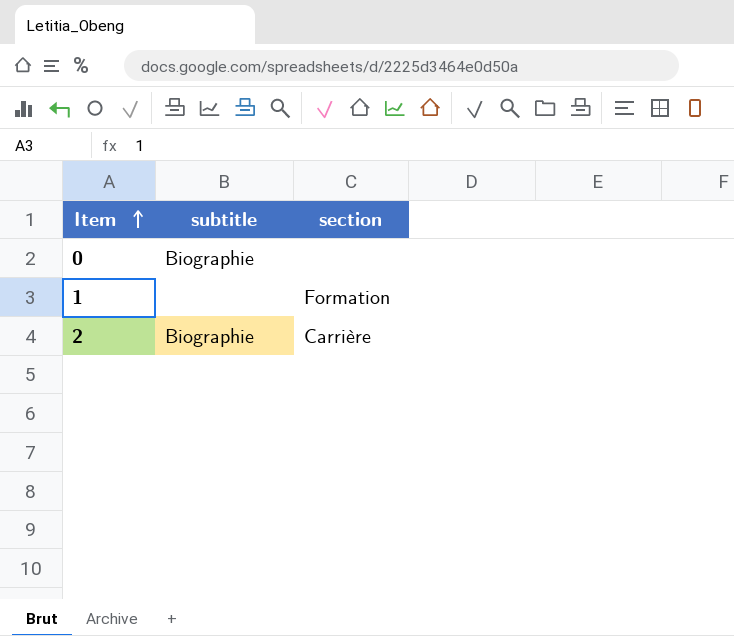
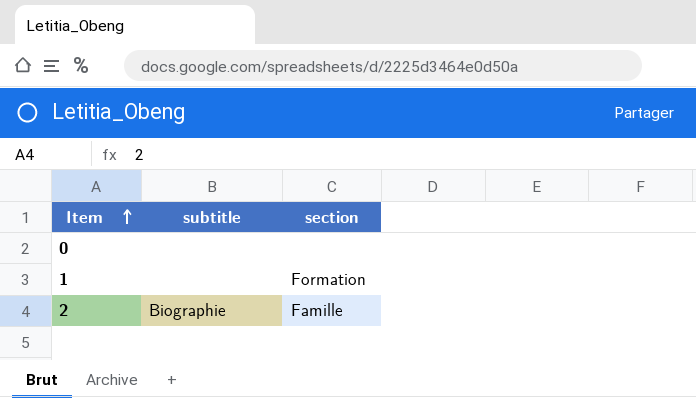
0 | subtitle: Biographie -> none
2 | section: Carrière -> Famille

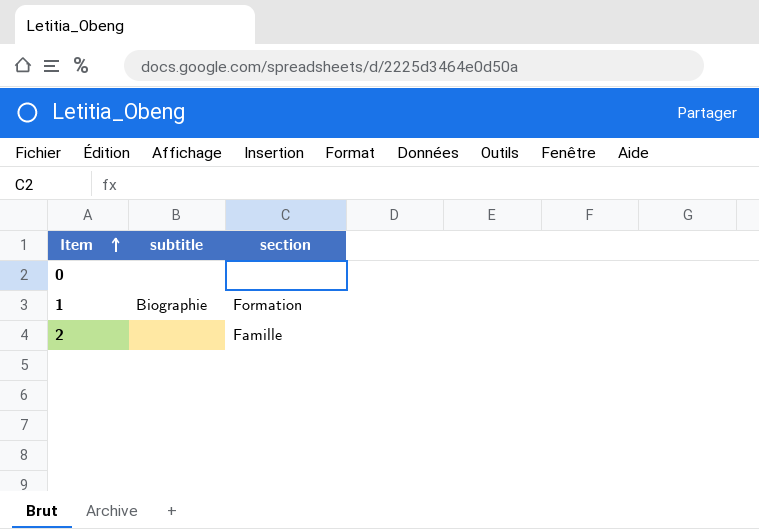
1 | subtitle: none -> Biographie
2 | subtitle: Biographie -> none

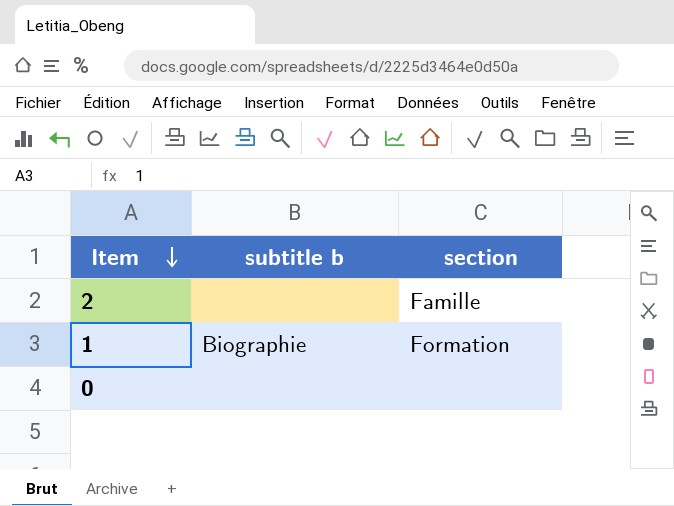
row order: Item ascending -> Item descending
column name: subtitle -> subtitle b

